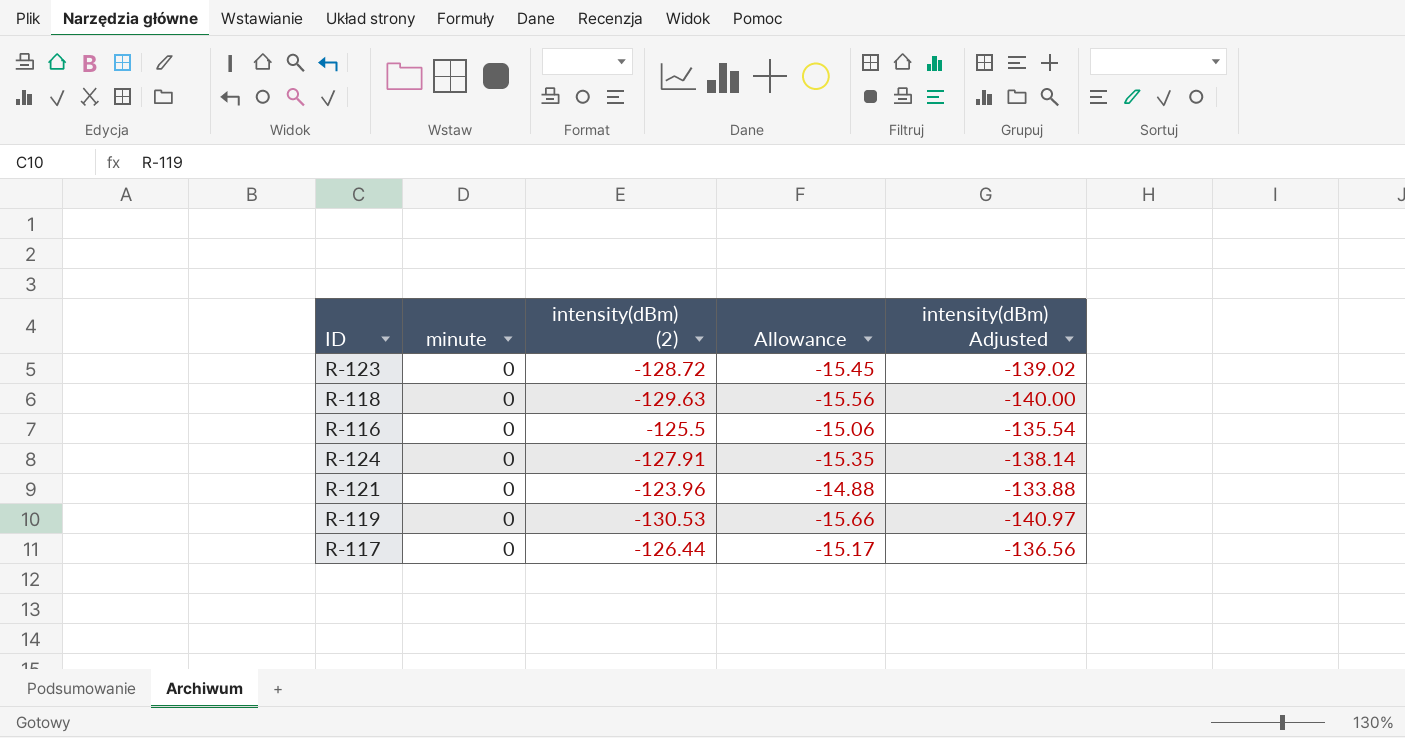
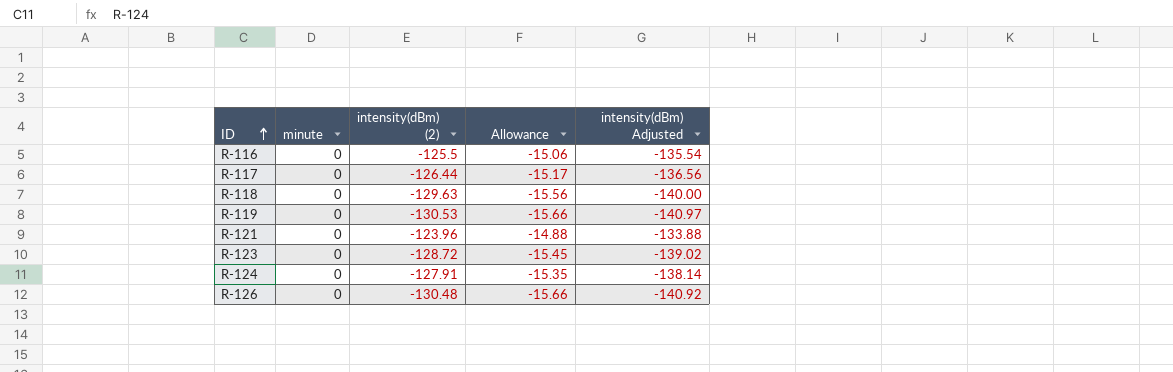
row order: none -> ID ascending
row R-126: none -> 0 | -130.48 | -15.66 | -140.92

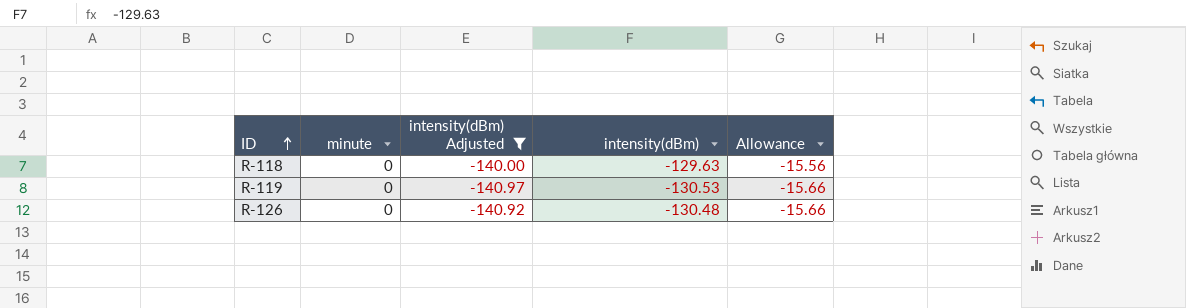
filter: none -> intensity(dBm) Adjusted <= -140.00
column intensity(dBm) Adjusted | position: 5 -> 3
column name: intensity(dBm) (2) -> intensity(dBm)

